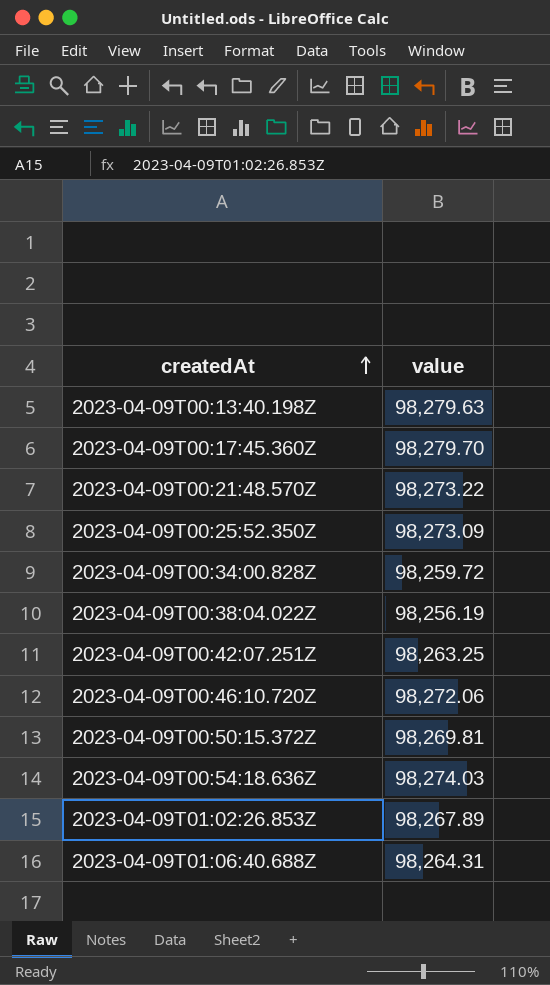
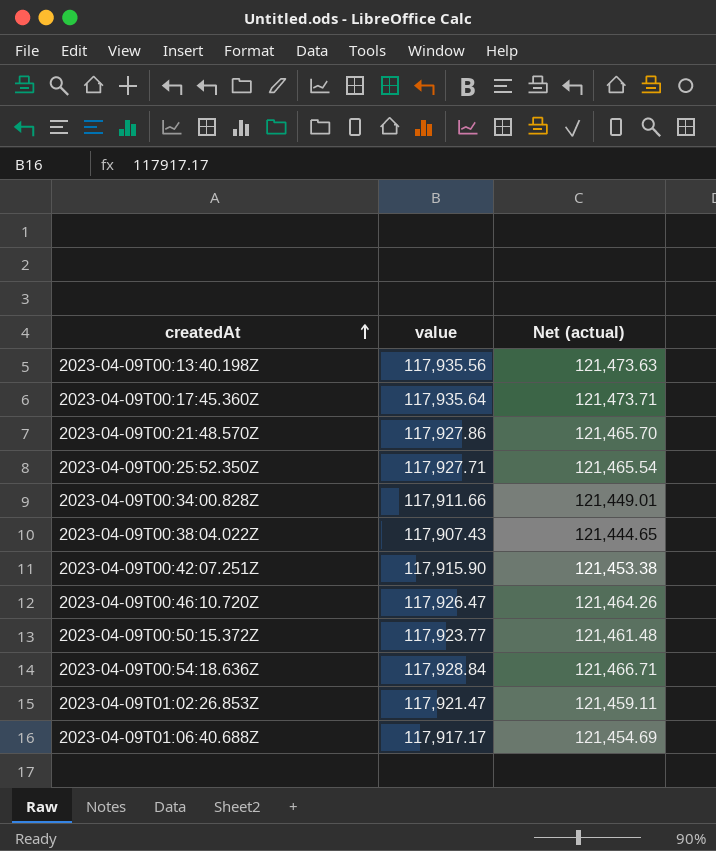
column Net (actual) | formula: none -> [value] * 1.03
2023-04-09T00:13:40.198Z | value: 98,279.63 -> 117,935.56
2023-04-09T00:17:45.360Z | value: 98,279.70 -> 117,935.64
2023-04-09T00:21:48.570Z | value: 98,273.22 -> 117,927.86
2023-04-09T00:25:52.350Z | value: 98,273.09 -> 117,927.71
2023-04-09T00:34:00.828Z | value: 98,259.72 -> 117,911.66
2023-04-09T00:38:04.022Z | value: 98,256.19 -> 117,907.43
2023-04-09T00:42:07.251Z | value: 98,263.25 -> 117,915.90
2023-04-09T00:46:10.720Z | value: 98,272.06 -> 117,926.47
2023-04-09T00:50:15.372Z | value: 98,269.81 -> 117,923.77
2023-04-09T00:54:18.636Z | value: 98,274.03 -> 117,928.84
2023-04-09T01:02:26.853Z | value: 98,267.89 -> 117,921.47
2023-04-09T01:06:40.688Z | value: 98,264.31 -> 117,917.17

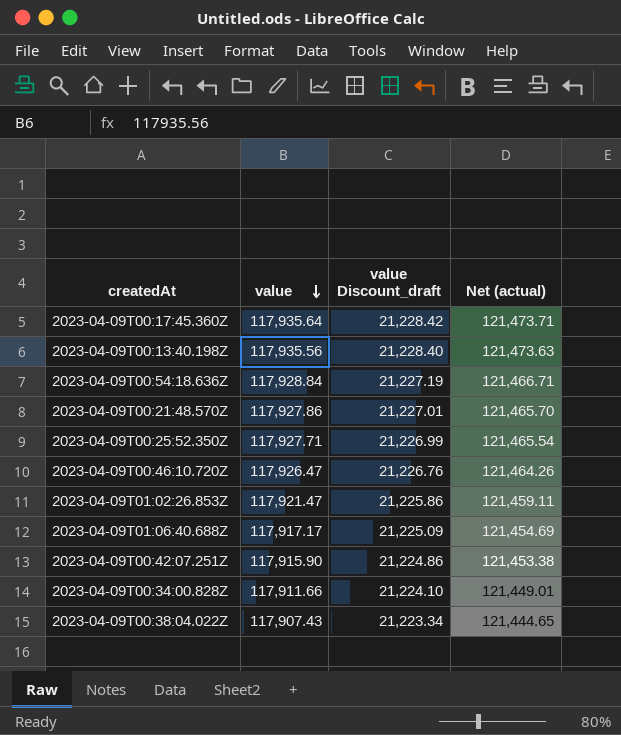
row order: createdAt ascending -> value descending
column value Discount_draft | formula: none -> [value] * 0.18
row 2023-04-09T00:50:15.372Z: 117,923.77 | 121,461.48 -> none

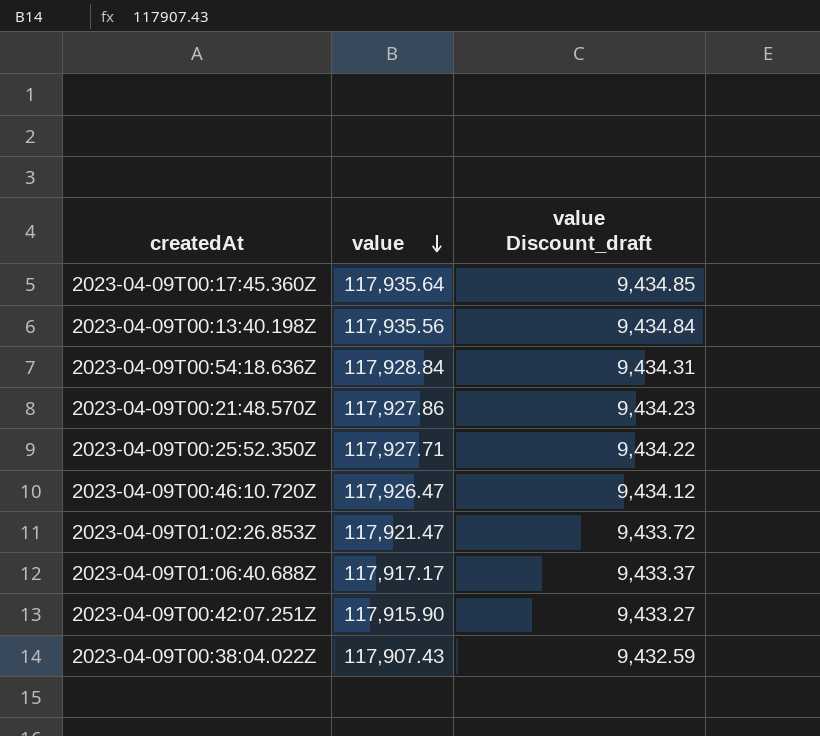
column Net (actual) | formula: [value] * 1.03 -> none
column value Discount_draft | formula: [value] * 0.18 -> [value] * 0.08
row 2023-04-09T00:34:00.828Z: 117,911.66 | 21,224.10 | 121,449.01 -> none

